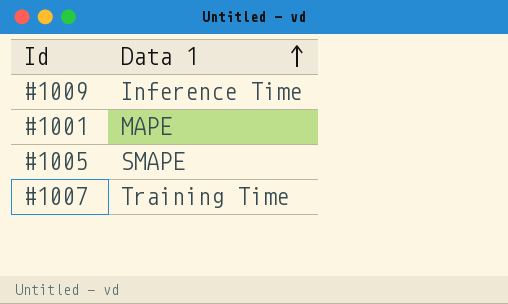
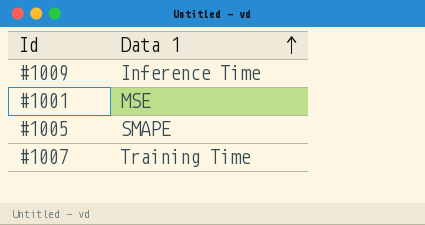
#1001 | Data 1: MAPE -> MSE

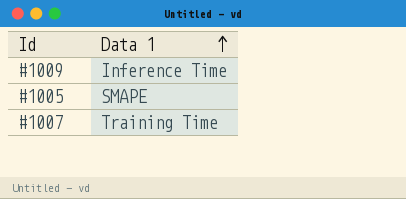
row #1001: MSE -> none

